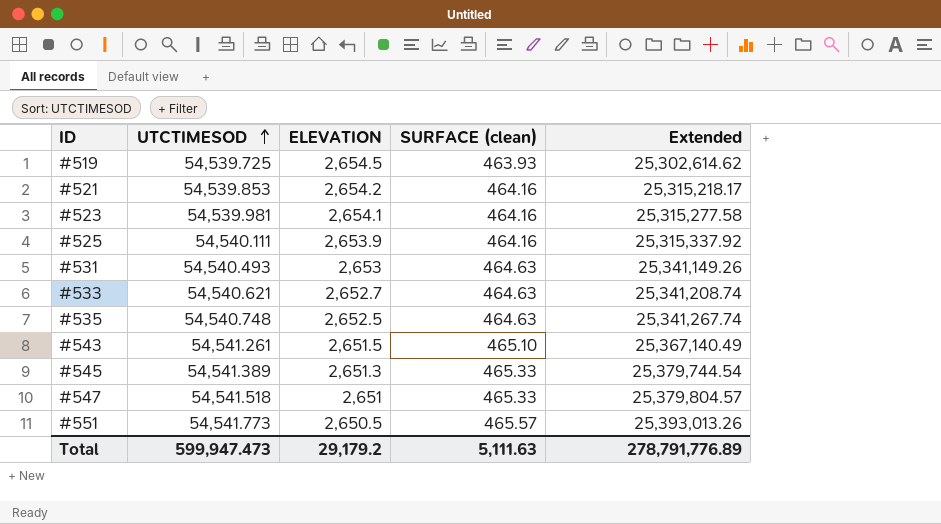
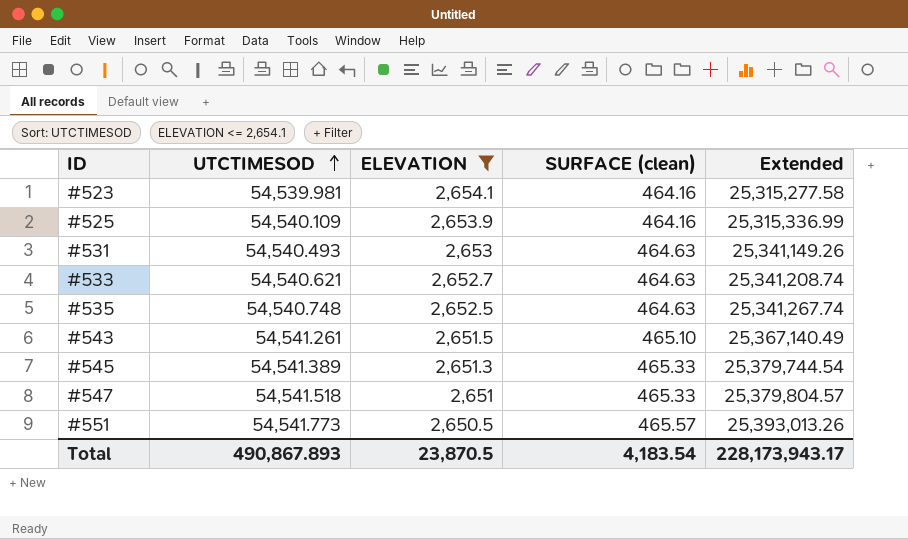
filter: none -> ELEVATION <= 2,654.1
#525 | UTCTIMESOD: 54,540.111 -> 54,540.109
#525 | Extended: 25,315,337.92 -> 25,315,336.99
Total | UTCTIMESOD: 599,947.473 -> 490,867.893
Total | ELEVATION: 29,179.2 -> 23,870.5
Total | SURFACE (clean): 5,111.63 -> 4,183.54
Total | Extended: 278,791,776.89 -> 228,173,943.17

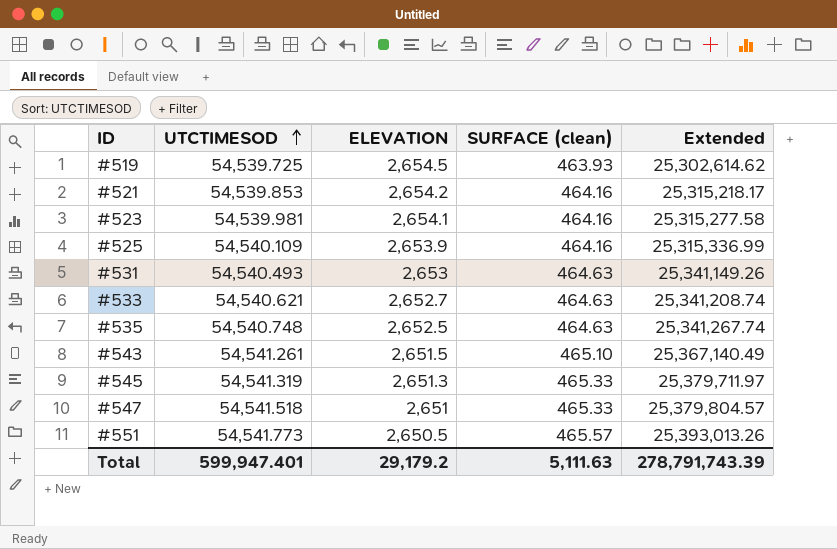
filter: ELEVATION <= 2,654.1 -> none
#545 | UTCTIMESOD: 54,541.389 -> 54,541.319
#545 | Extended: 25,379,744.54 -> 25,379,711.97
Total | UTCTIMESOD: 490,867.893 -> 599,947.401
Total | ELEVATION: 23,870.5 -> 29,179.2
Total | SURFACE (clean): 4,183.54 -> 5,111.63
Total | Extended: 228,173,943.17 -> 278,791,743.39

